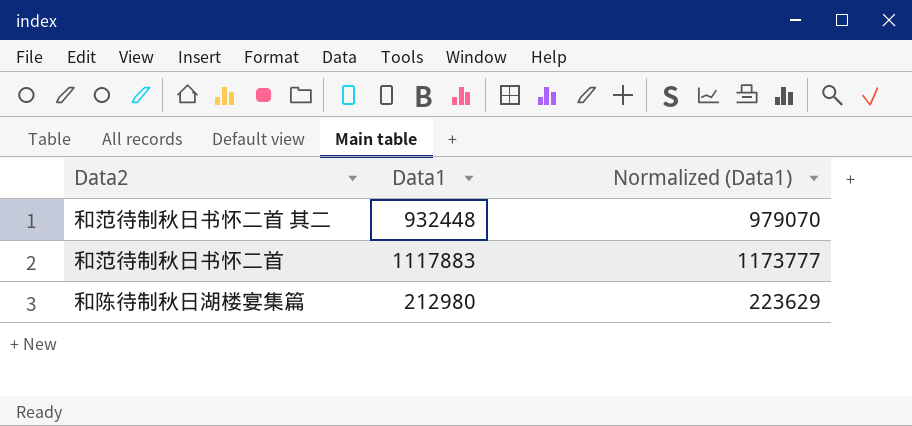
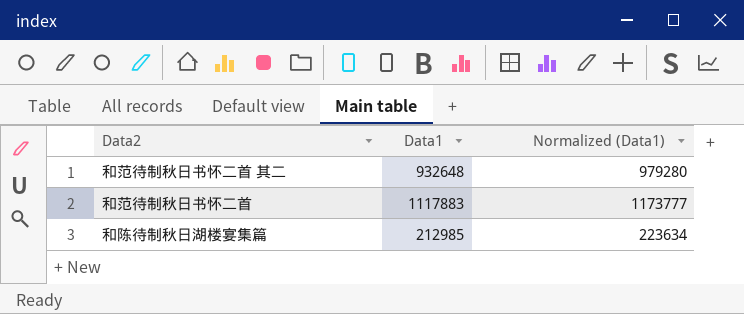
和范待制秋日书怀二首 其二 | Data1: 932448 -> 932648
和范待制秋日书怀二首 其二 | Normalized (Data1): 979070 -> 979280
和陈待制秋日湖楼宴集篇 | Data1: 212980 -> 212985
和陈待制秋日湖楼宴集篇 | Normalized (Data1): 223629 -> 223634

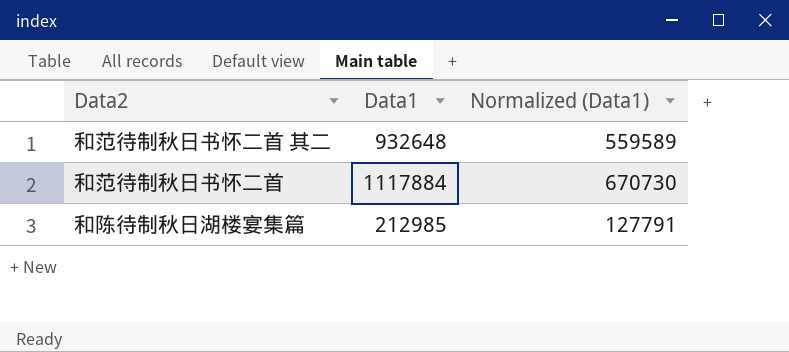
column Normalized (Data1) | formula: [Data1] * 1.05 -> [Data1] * 0.6
和范待制秋日书怀二首 | Data1: 1117883 -> 1117884

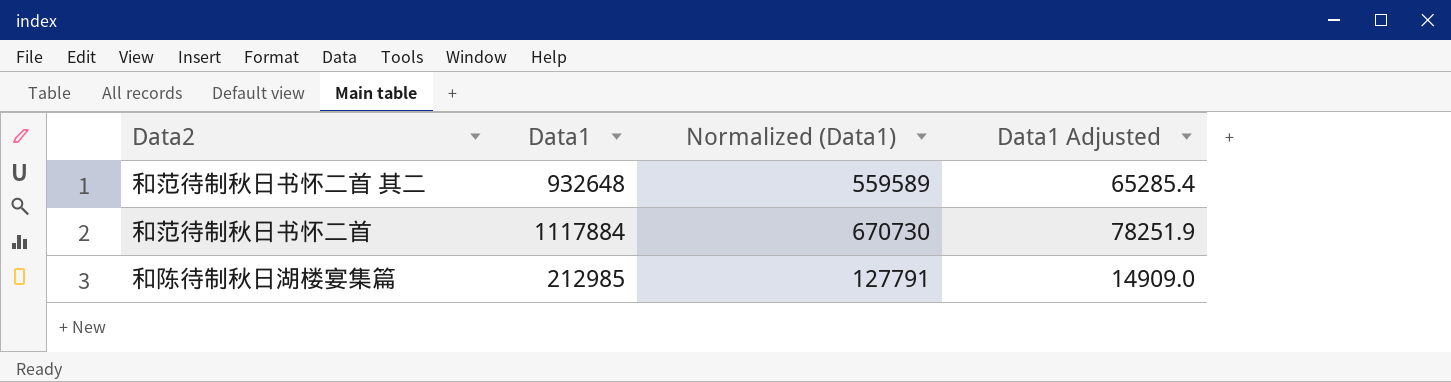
column Data1 Adjusted | formula: none -> [Data1] * 0.07

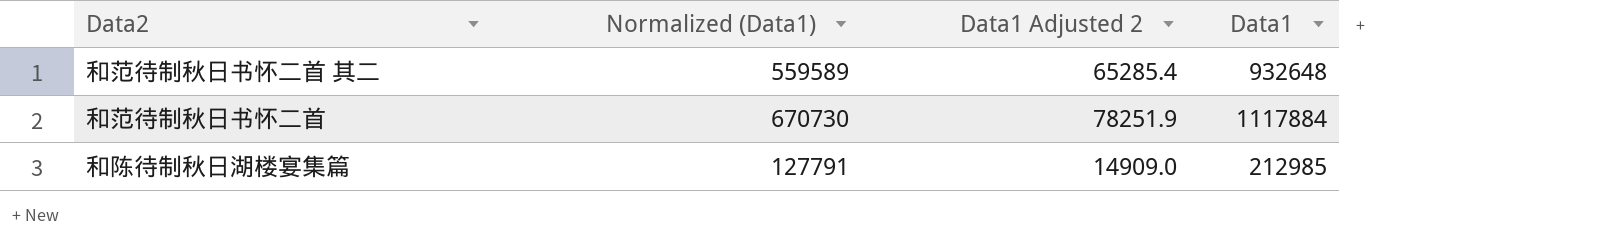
column name: Data1 Adjusted -> Data1 Adjusted 2
column Data1 | position: 2 -> 4

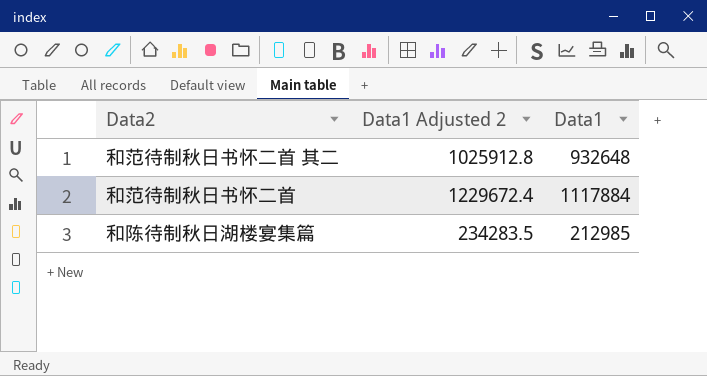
column Normalized (Data1) | formula: [Data1] * 0.6 -> none
column Data1 Adjusted 2 | formula: [Data1] * 0.07 -> [Data1] * 1.1

